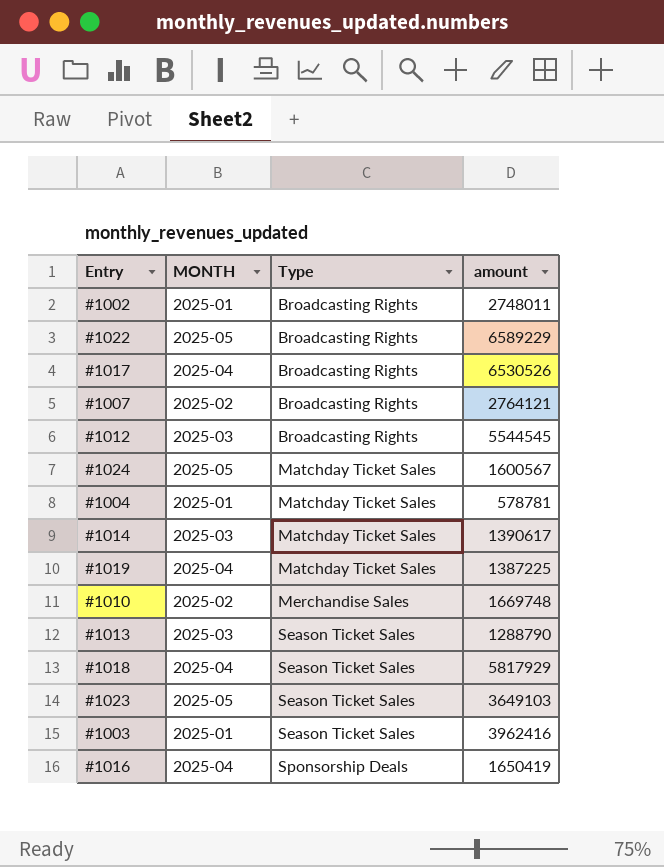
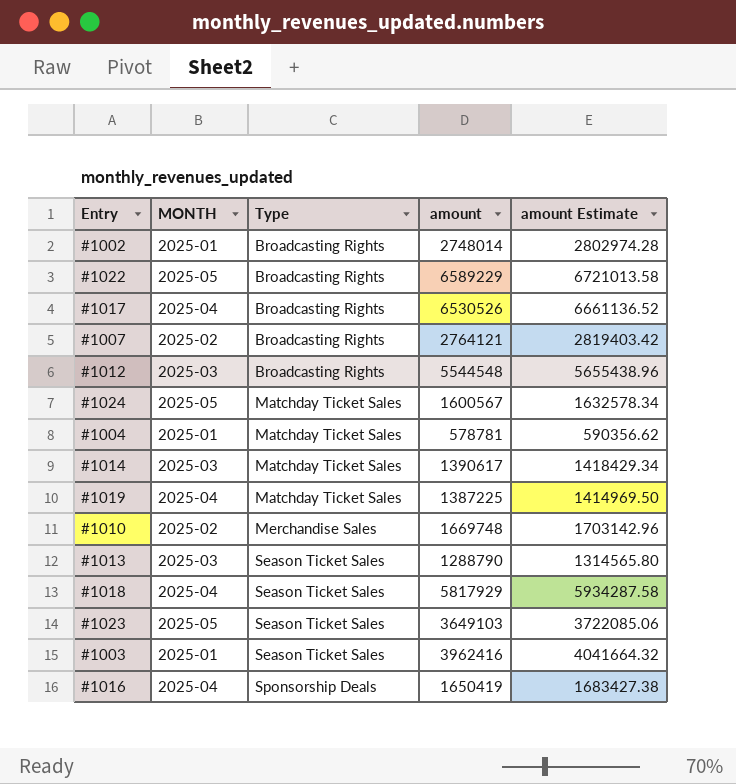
column amount Estimate | formula: none -> [amount] * 1.02
#1002 | amount: 2748011 -> 2748014
#1012 | amount: 5544545 -> 5544548

